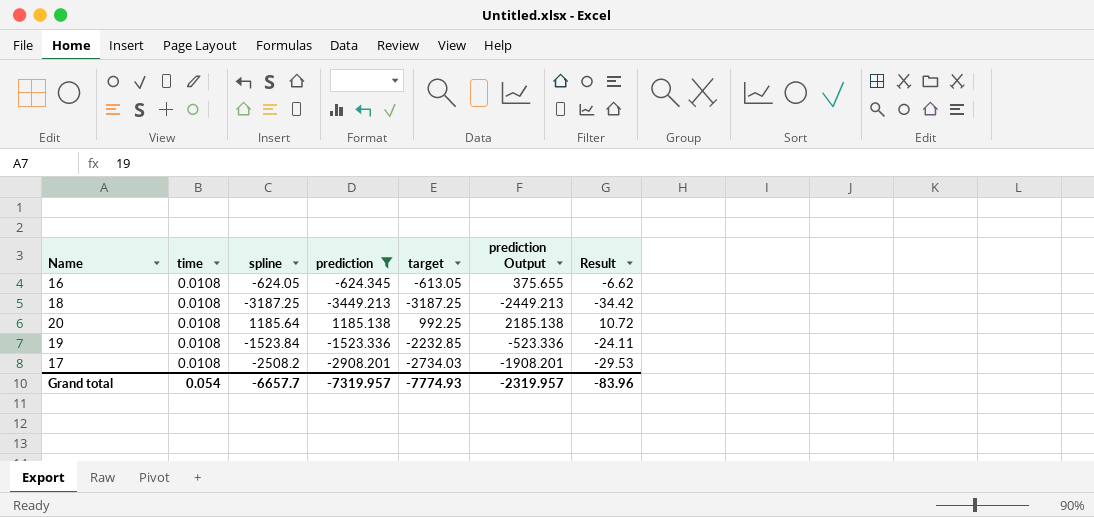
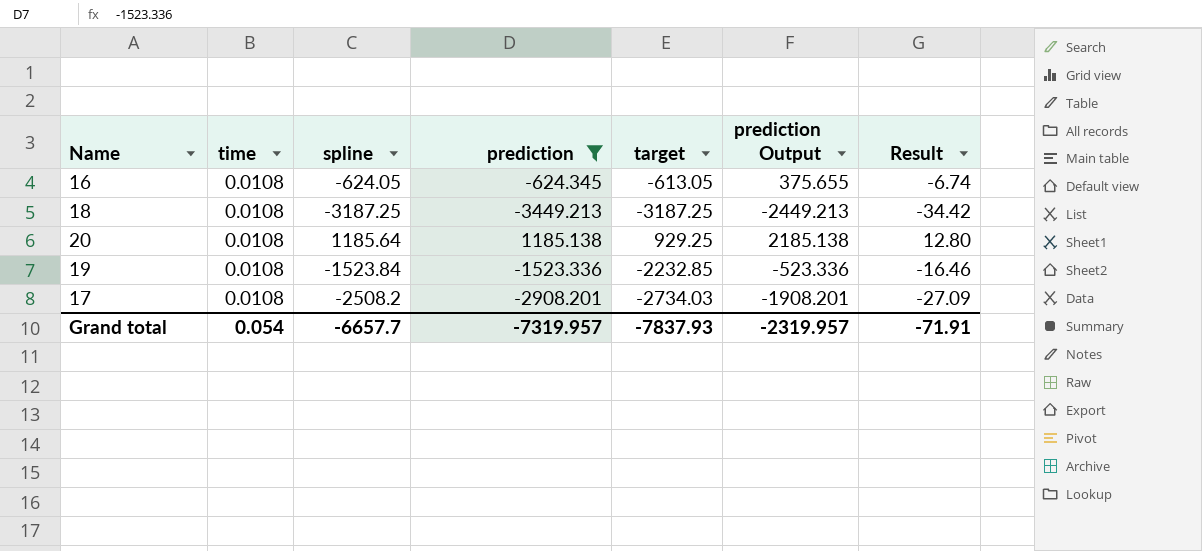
column Result | formula: [time] * [target] -> [time] * [spline]
20 | target: 992.25 -> 929.25
Grand total | target: -7774.93 -> -7837.93
Grand total | Result: -83.96 -> -71.91

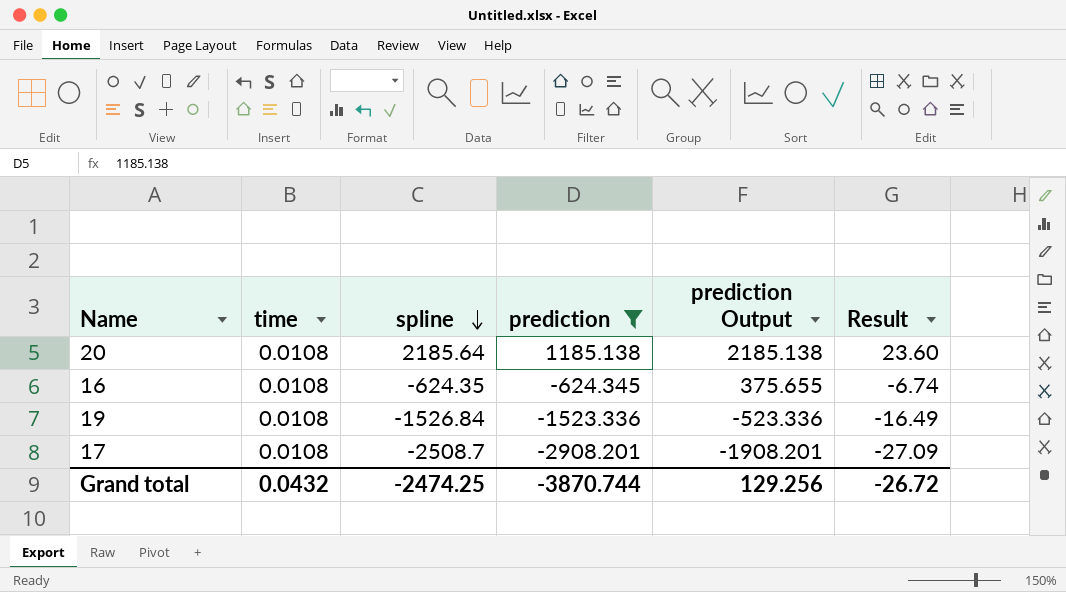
row order: none -> spline descending
column target | position: 5 -> none
row 18: 0.0108 | -3187.25 | -3449.213 | -3187.25 | -2449.213 | -34.42 -> none
20 | spline: 1185.64 -> 2185.64
20 | Result: 12.80 -> 23.60
16 | spline: -624.05 -> -624.35
19 | spline: -1523.84 -> -1526.84
19 | Result: -16.46 -> -16.49
17 | spline: -2508.2 -> -2508.7
Grand total | time: 0.054 -> 0.0432
Grand total | spline: -6657.7 -> -2474.25
Grand total | prediction: -7319.957 -> -3870.744
Grand total | prediction Output: -2319.957 -> 129.256
Grand total | Result: -71.91 -> -26.72

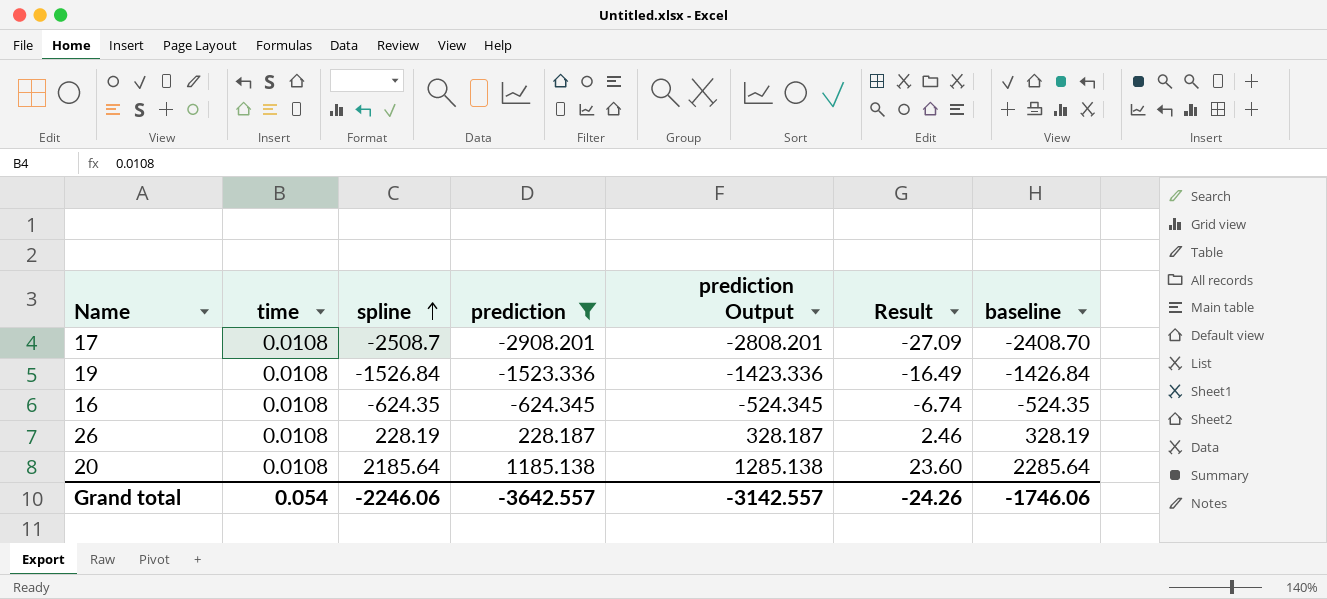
row order: spline descending -> spline ascending
column prediction Output | formula: [prediction] + 1000 -> [prediction] + 100
column baseline | formula: none -> [spline] + 100
row 26: none -> 0.0108 | 228.19 | 228.187 | 328.187 | 2.46 | 328.19
Grand total | time: 0.0432 -> 0.054
Grand total | spline: -2474.25 -> -2246.06
Grand total | prediction: -3870.744 -> -3642.557
Grand total | prediction Output: 129.256 -> -3142.557
Grand total | Result: -26.72 -> -24.26

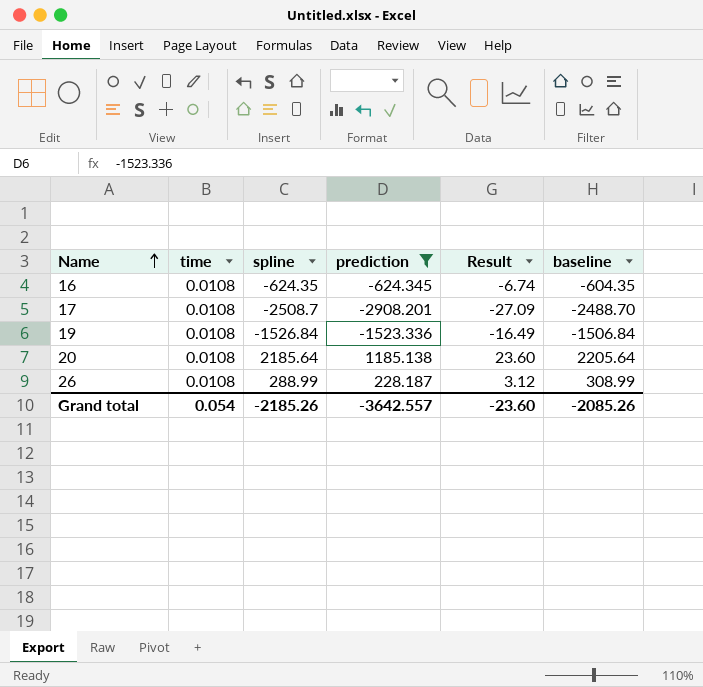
row order: spline ascending -> Name ascending
column prediction Output | formula: [prediction] + 100 -> none
column baseline | formula: [spline] + 100 -> [spline] + 20
26 | spline: 228.19 -> 288.99
26 | Result: 2.46 -> 3.12
Grand total | spline: -2246.06 -> -2185.26
Grand total | Result: -24.26 -> -23.60
Grand total | baseline: -1746.06 -> -2085.26

